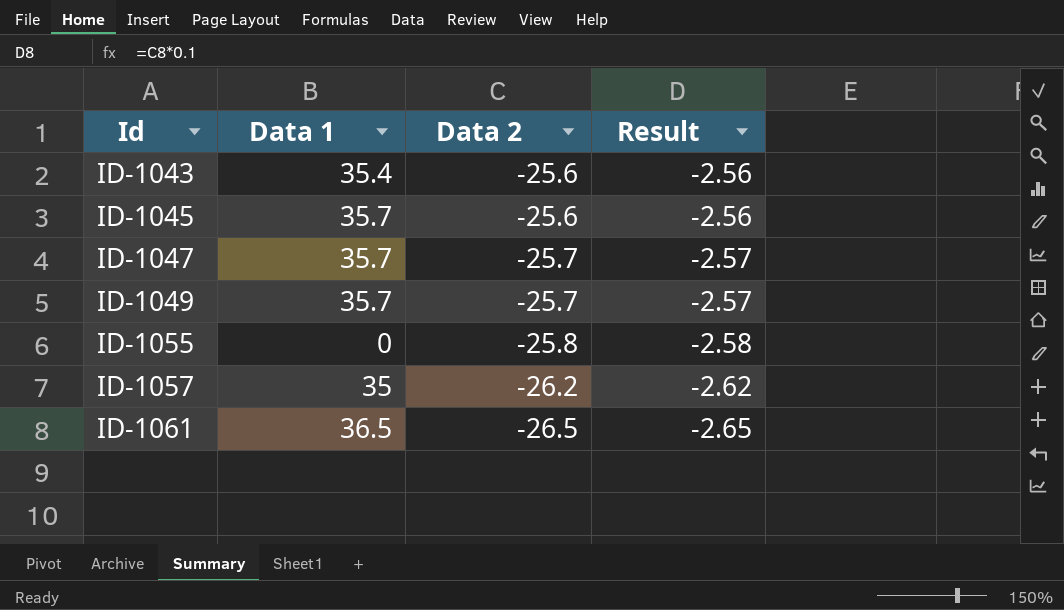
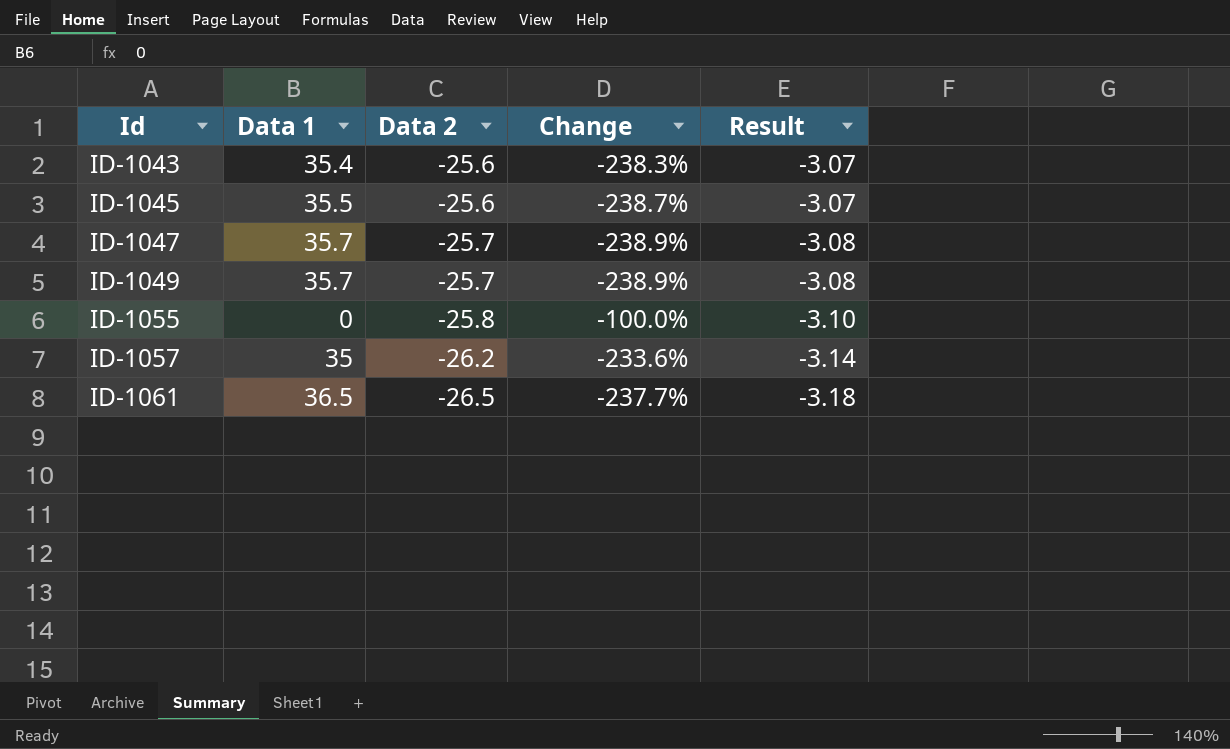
column Change | formula: none -> ([Data 1] - [Data 2]) / [Data 2]
column Result | formula: [Data 2] * 0.1 -> [Data 2] * 0.12
ID-1045 | Data 1: 35.7 -> 35.5

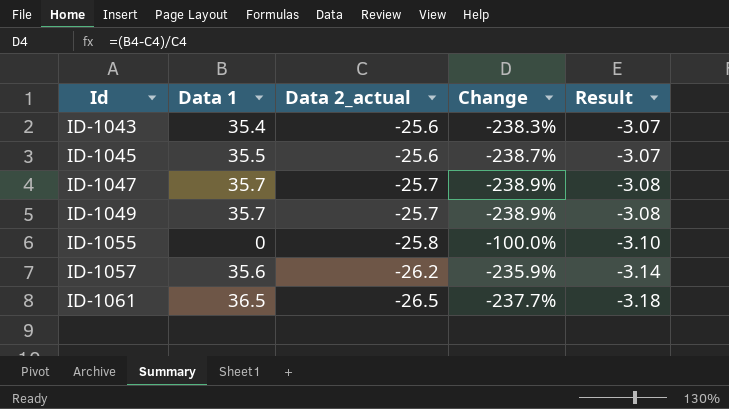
column name: Data 2 -> Data 2_actual
ID-1057 | Data 1: 35 -> 35.6
ID-1057 | Change: -233.6% -> -235.9%

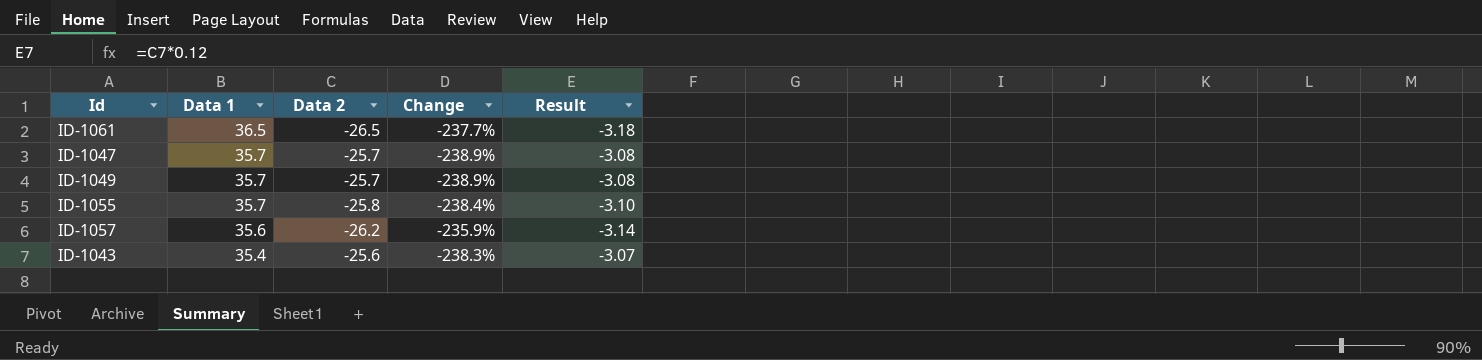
row order: Id ascending -> Data 1 descending
column name: Data 2_actual -> Data 2
row ID-1045: 35.5 | -25.6 | -238.7% | -3.07 -> none
ID-1055 | Data 1: 0 -> 35.7
ID-1055 | Change: -100.0% -> -238.4%

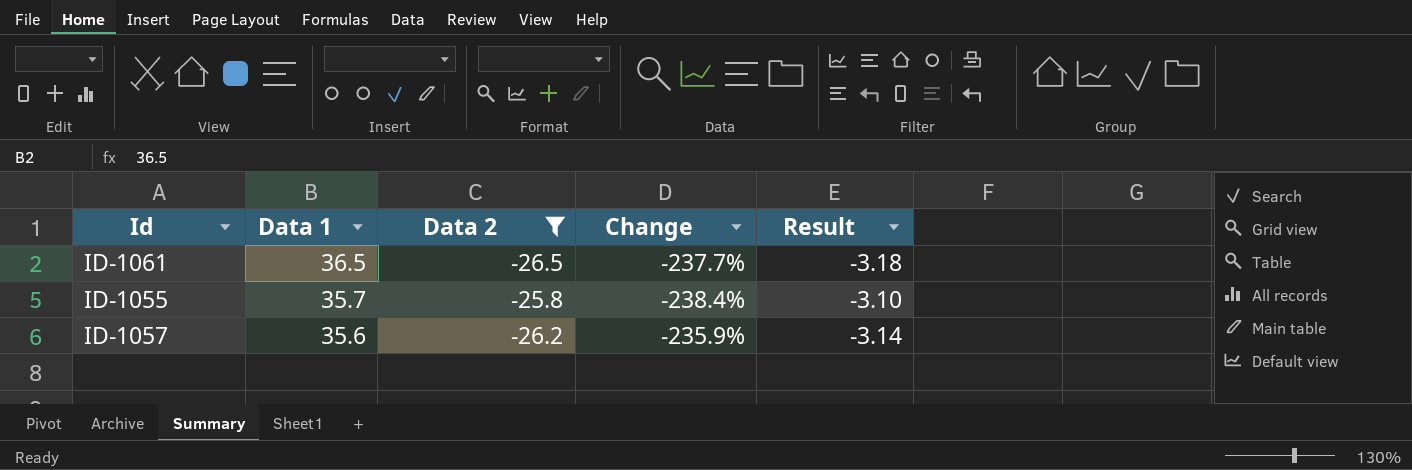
filter: none -> Data 2 <= -25.8

